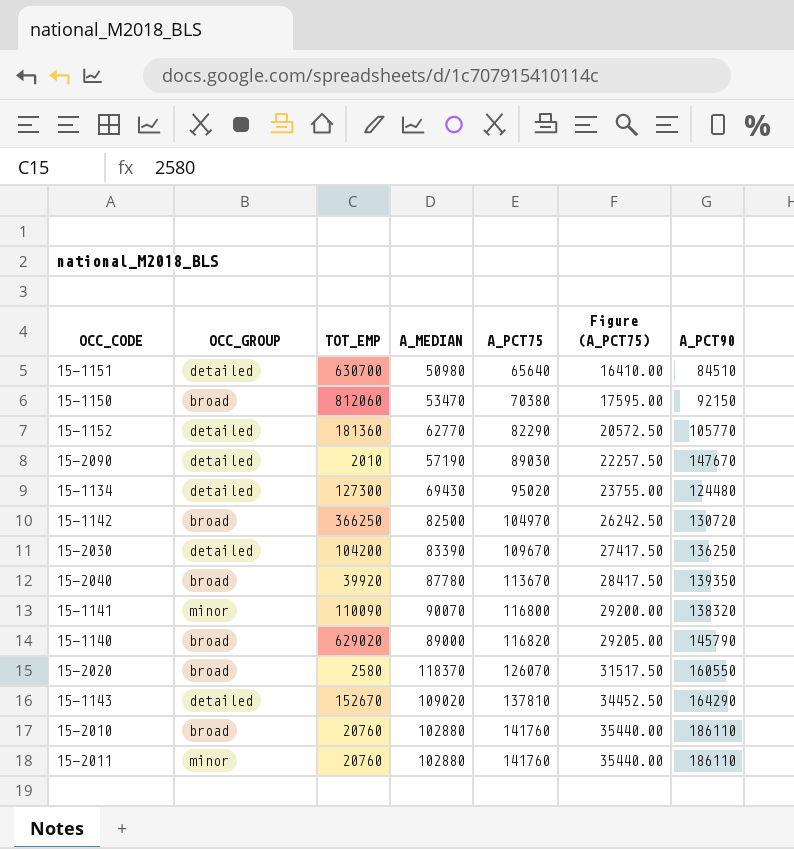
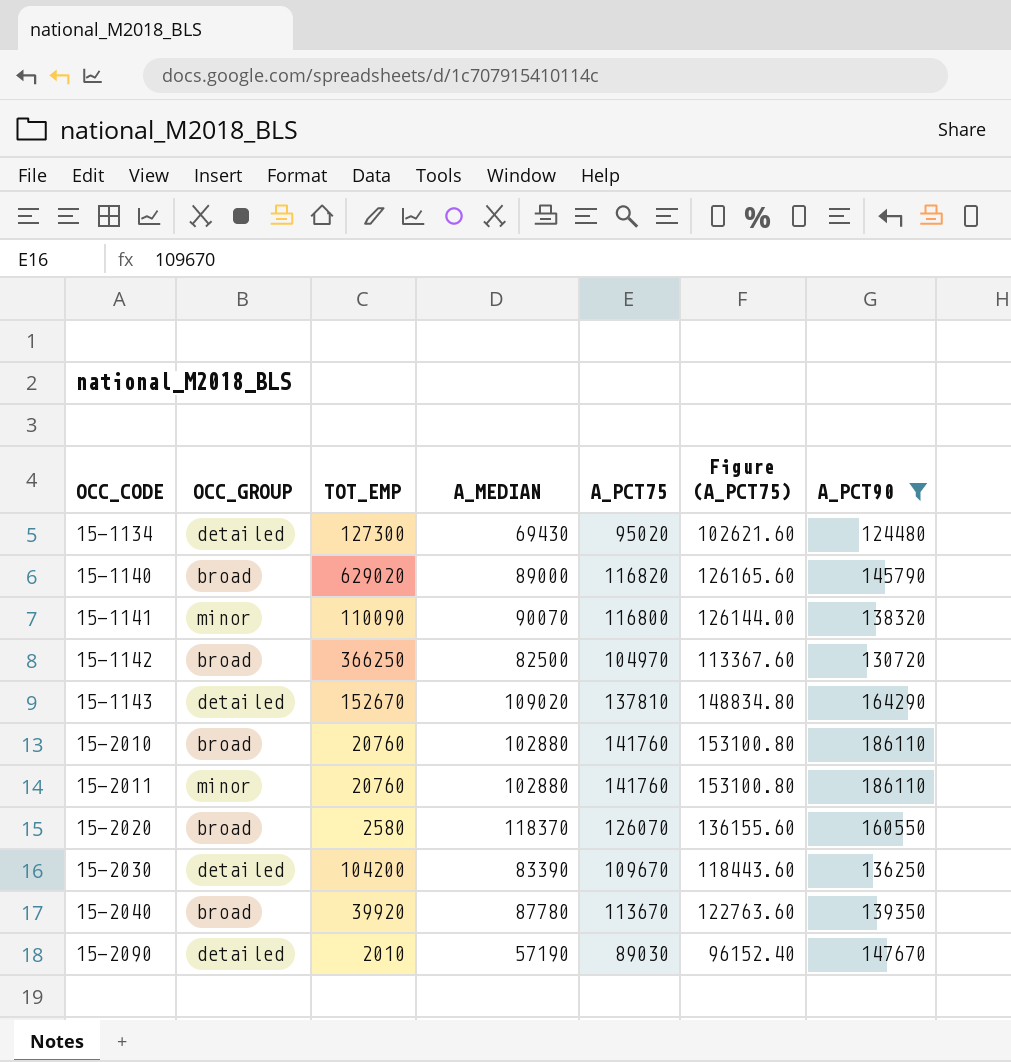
filter: none -> A_PCT90 >= 124480
row order: A_PCT75 ascending -> OCC_CODE ascending
column Figure (A_PCT75) | formula: [A_PCT75] * 0.25 -> [A_PCT75] * 1.08

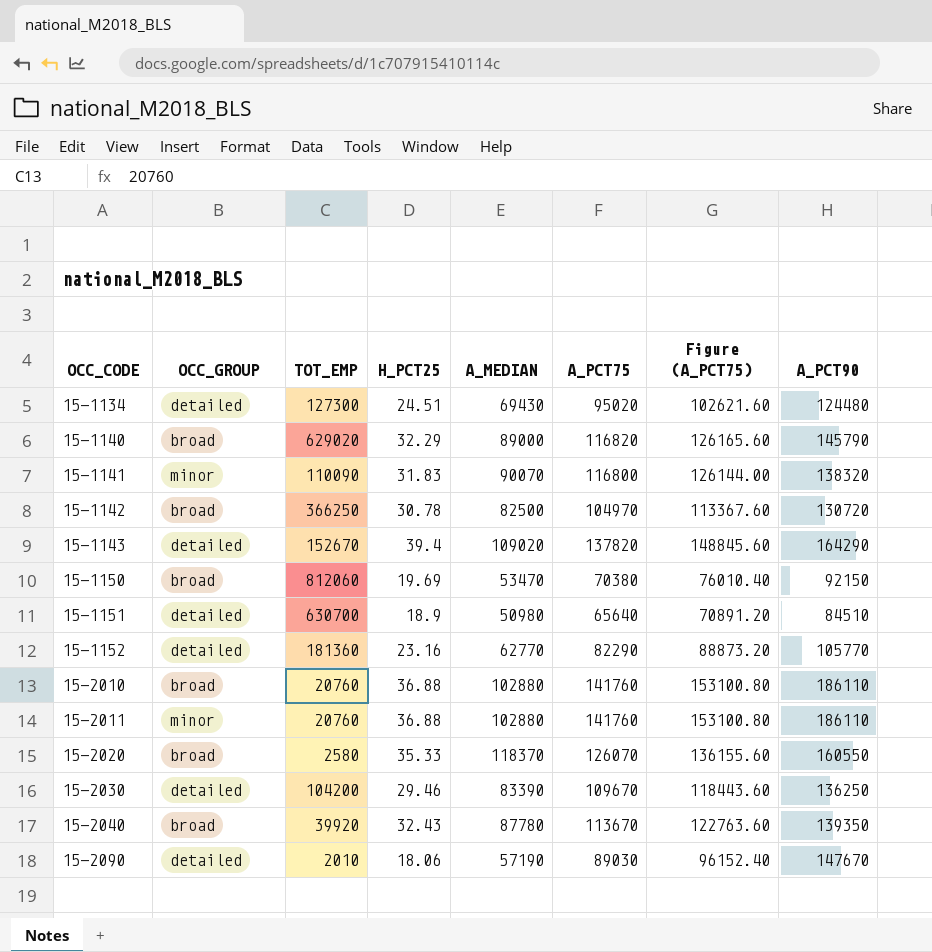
filter: A_PCT90 >= 124480 -> none
column H_PCT25 | position: none -> 4
15-1143 | A_PCT75: 137810 -> 137820
15-1143 | Figure (A_PCT75): 148834.80 -> 148845.60

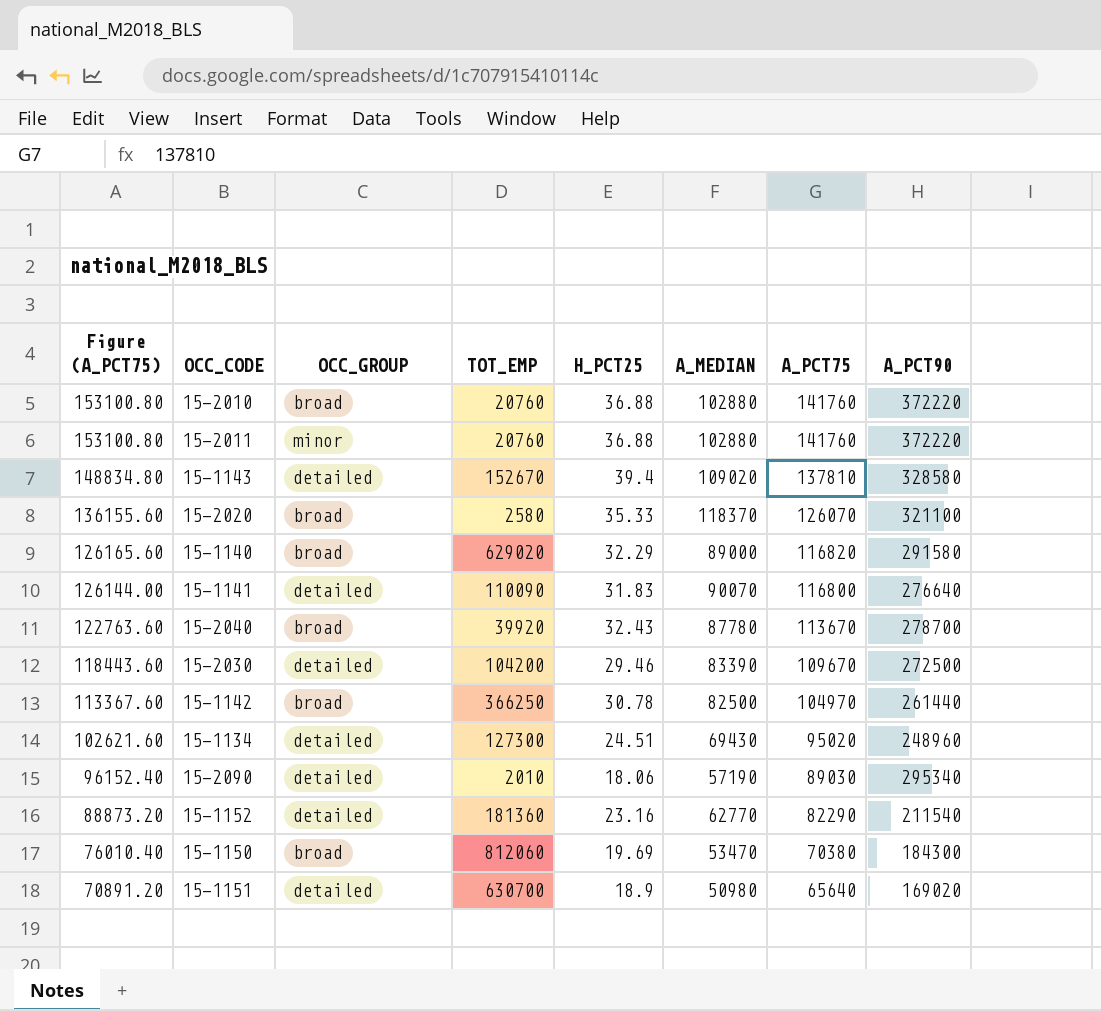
row order: OCC_CODE ascending -> Figure (A_PCT75) descending
column Figure (A_PCT75) | position: 7 -> 1
15-2010 | A_PCT90: 186110 -> 372220
15-2011 | A_PCT90: 186110 -> 372220
15-1143 | Figure (A_PCT75): 148845.60 -> 148834.80
15-1143 | A_PCT75: 137820 -> 137810
15-1143 | A_PCT90: 164290 -> 328580
15-2020 | A_PCT90: 160550 -> 321100
15-1140 | A_PCT90: 145790 -> 291580
15-1141 | OCC_GROUP: minor -> detailed
15-1141 | A_PCT90: 138320 -> 276640
15-2040 | A_PCT90: 139350 -> 278700
15-2030 | A_PCT90: 136250 -> 272500
15-1142 | A_PCT90: 130720 -> 261440
15-1134 | A_PCT90: 124480 -> 248960
15-2090 | A_PCT90: 147670 -> 295340
15-1152 | A_PCT90: 105770 -> 211540
15-1150 | A_PCT90: 92150 -> 184300
15-1151 | A_PCT90: 84510 -> 169020

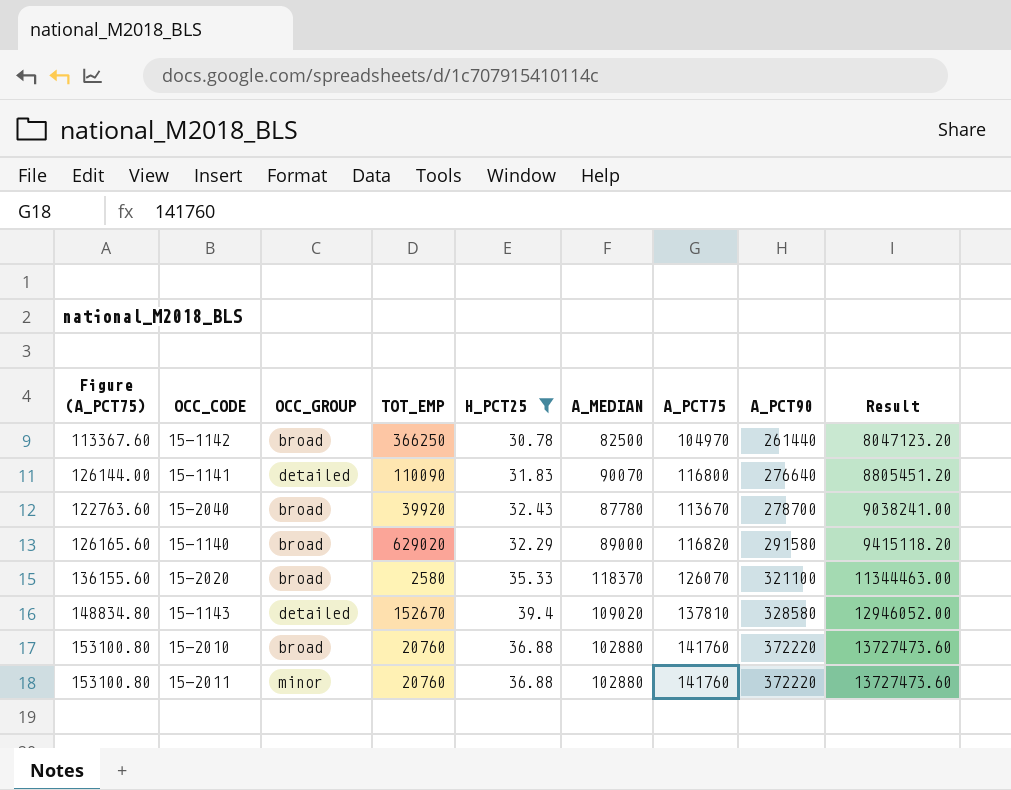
filter: none -> H_PCT25 >= 30.78
row order: Figure (A_PCT75) descending -> A_PCT90 ascending
column Result | formula: none -> [H_PCT25] * [A_PCT90]

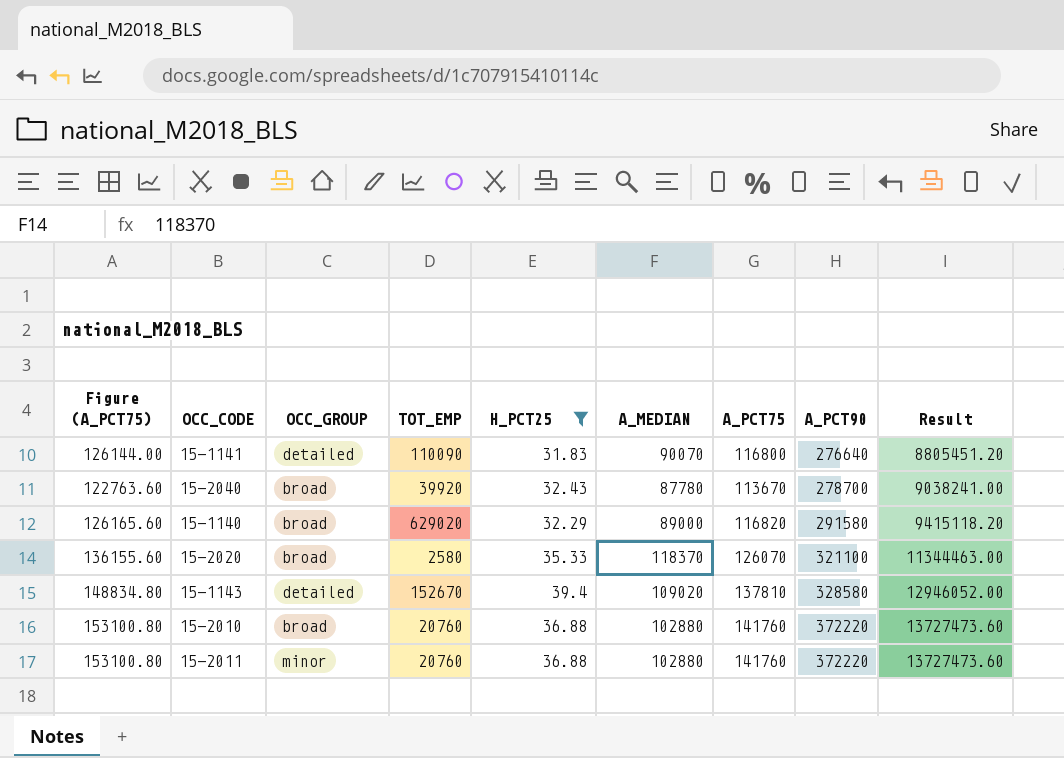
row 15-1142: 113367.60 | broad | 366250 | 30.78 | 82500 | 104970 | 261440 | 8047123.20 -> none

